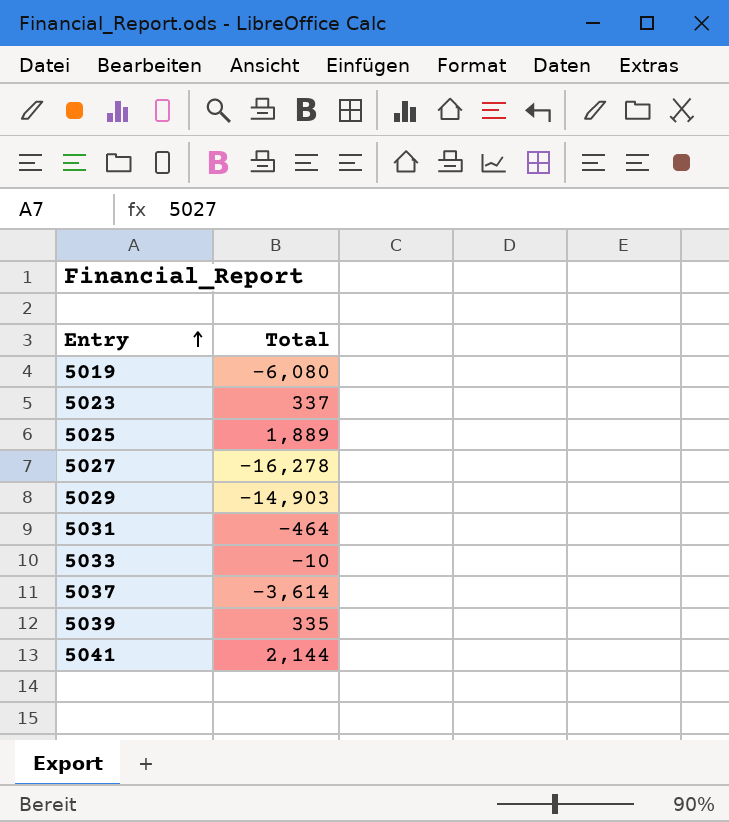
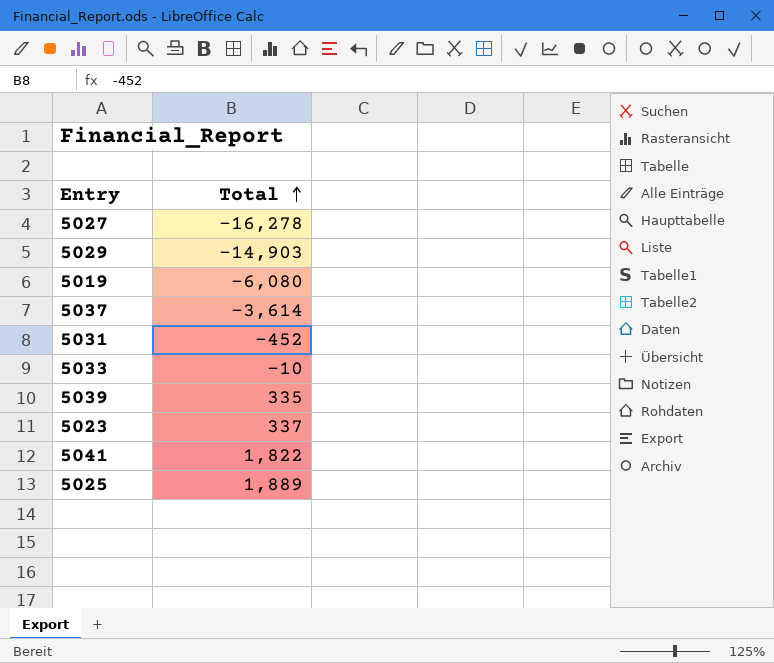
row order: Entry ascending -> Total ascending
5031 | Total: -464 -> -452
5041 | Total: 2,144 -> 1,822

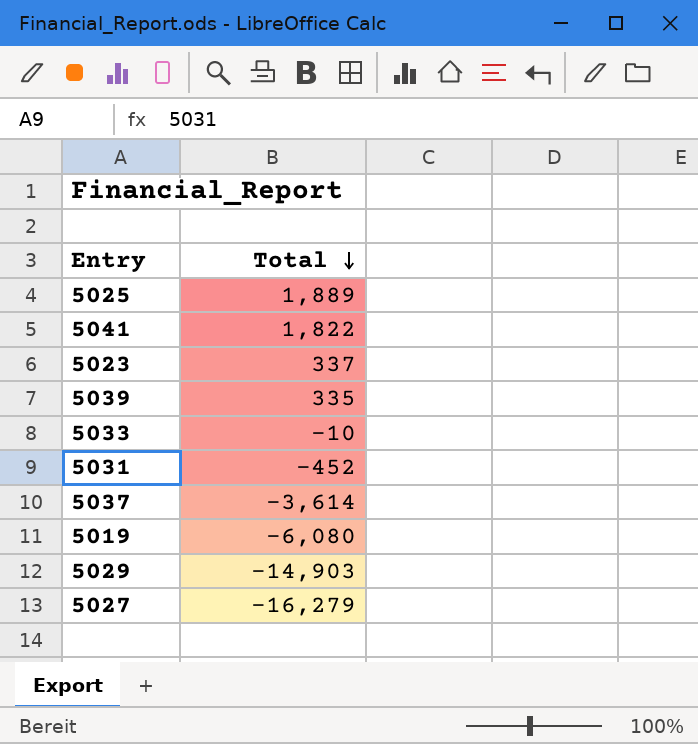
row order: Total ascending -> Total descending
5027 | Total: -16,278 -> -16,279

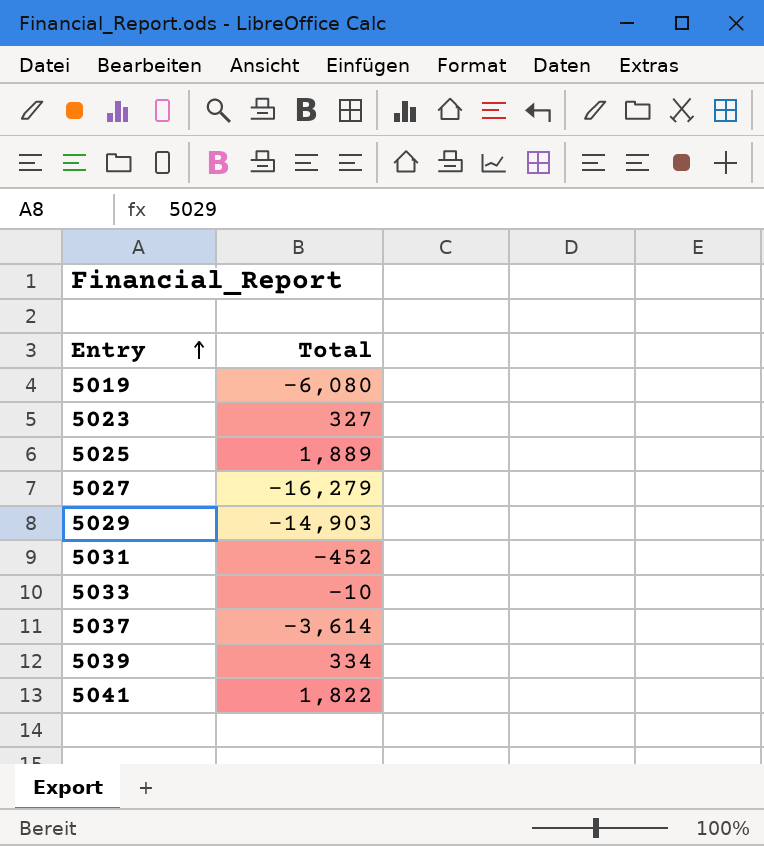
row order: Total descending -> Entry ascending
5023 | Total: 337 -> 327
5039 | Total: 335 -> 334

